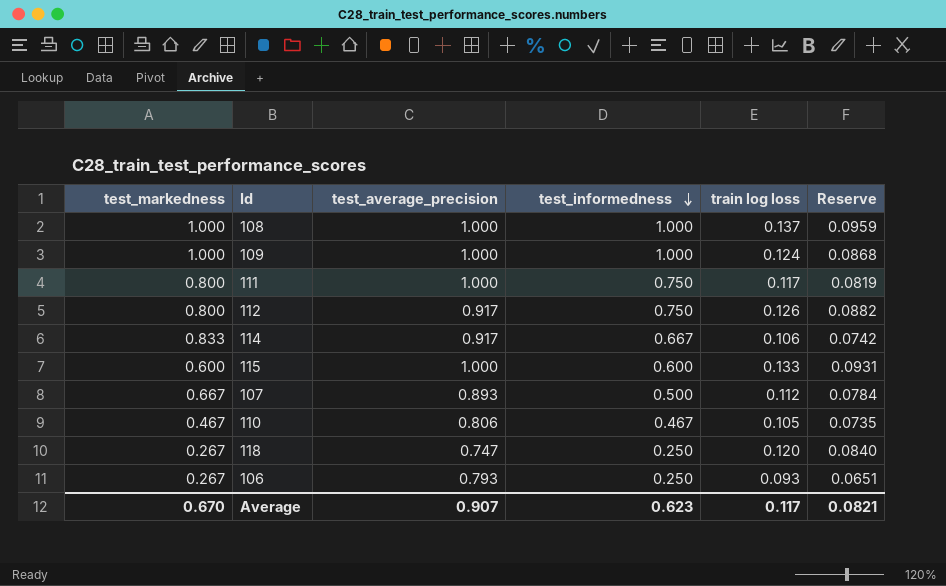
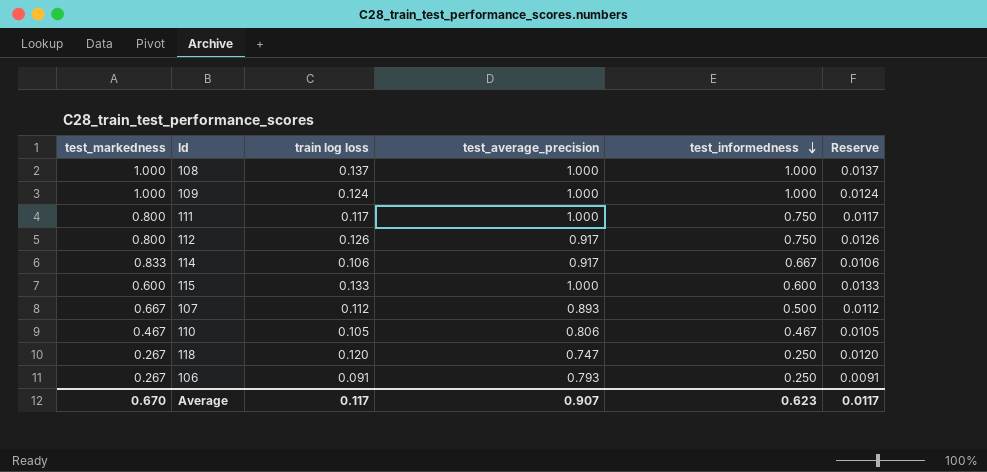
column train log loss | position: 5 -> 3
column Reserve | formula: [train log loss] * 0.7 -> [train log loss] * 0.1
106 | train log loss: 0.093 -> 0.091
Average | Reserve: 0.0821 -> 0.0117

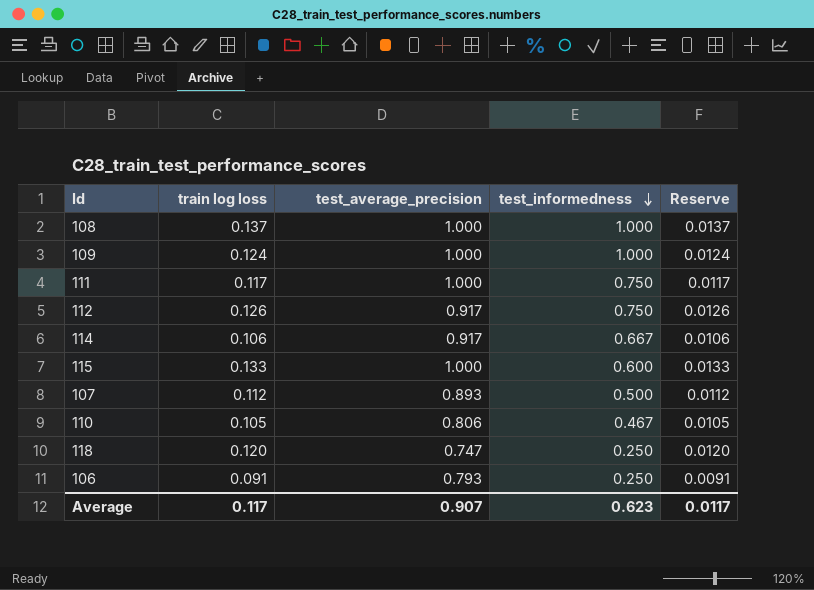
column test_markedness | position: 1 -> none

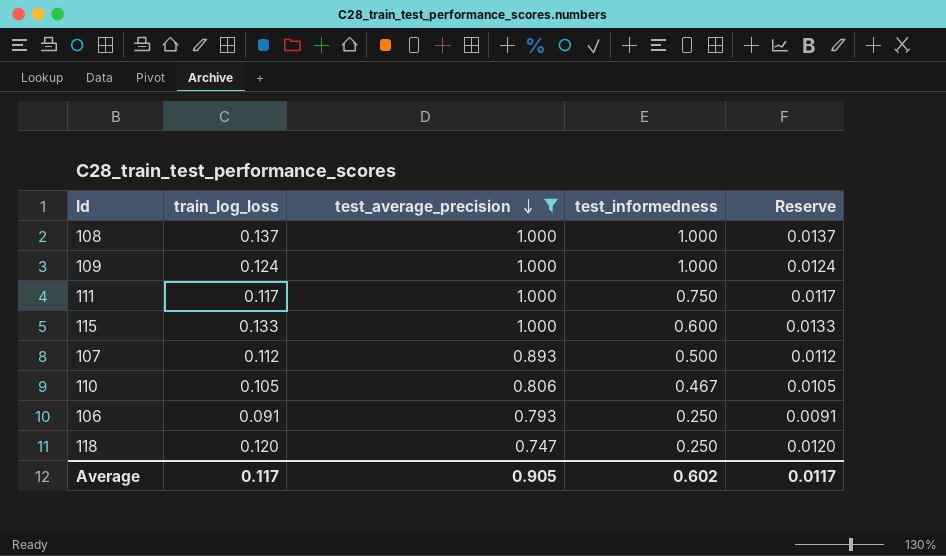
filter: none -> test_average_precision != 0.917
row order: test_informedness descending -> test_average_precision descending
column name: train log loss -> train_log_loss
Average | test_average_precision: 0.907 -> 0.905
Average | test_informedness: 0.623 -> 0.602

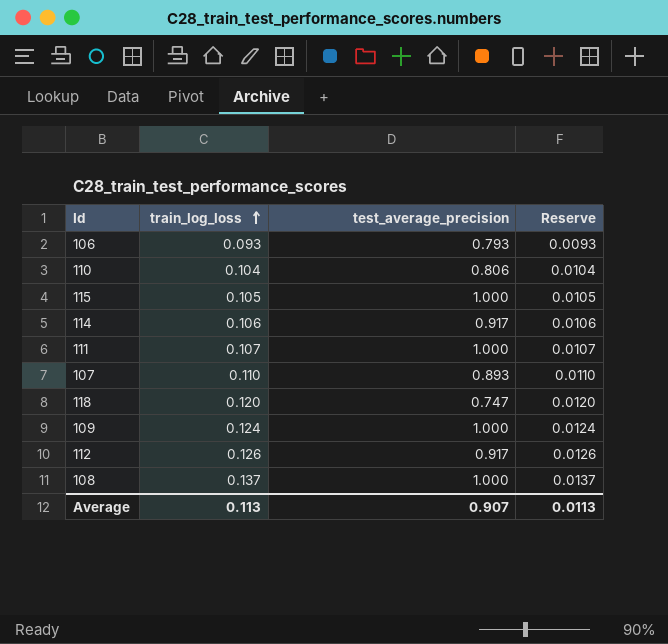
filter: test_average_precision != 0.917 -> none
row order: test_average_precision descending -> train_log_loss ascending
column test_informedness | position: 4 -> none
106 | train_log_loss: 0.091 -> 0.093
106 | Reserve: 0.0091 -> 0.0093
110 | train_log_loss: 0.105 -> 0.104
110 | Reserve: 0.0105 -> 0.0104
115 | train_log_loss: 0.133 -> 0.105
115 | Reserve: 0.0133 -> 0.0105
111 | train_log_loss: 0.117 -> 0.107
111 | Reserve: 0.0117 -> 0.0107
107 | train_log_loss: 0.112 -> 0.110
107 | Reserve: 0.0112 -> 0.0110
Average | train_log_loss: 0.117 -> 0.113
Average | test_average_precision: 0.905 -> 0.907
Average | Reserve: 0.0117 -> 0.0113

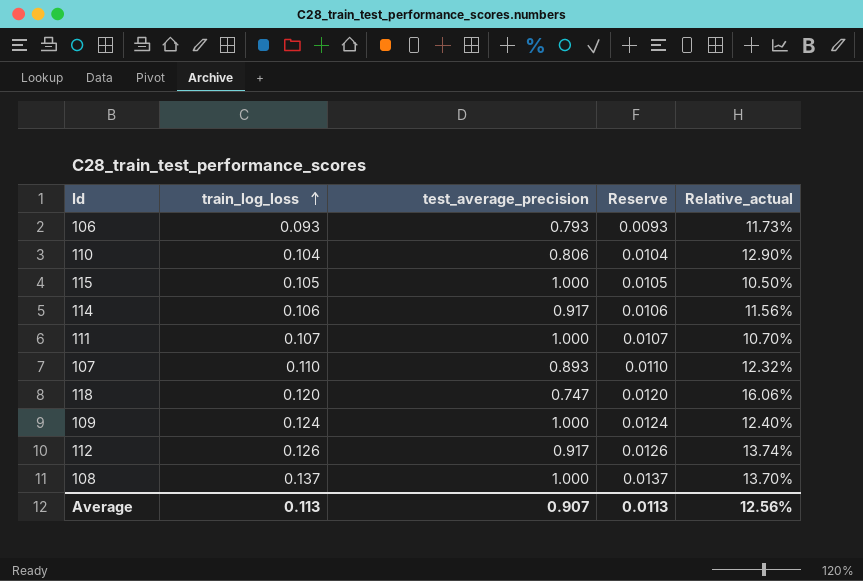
column Relative_actual | formula: none -> [train_log_loss] / [test_average_precision]

